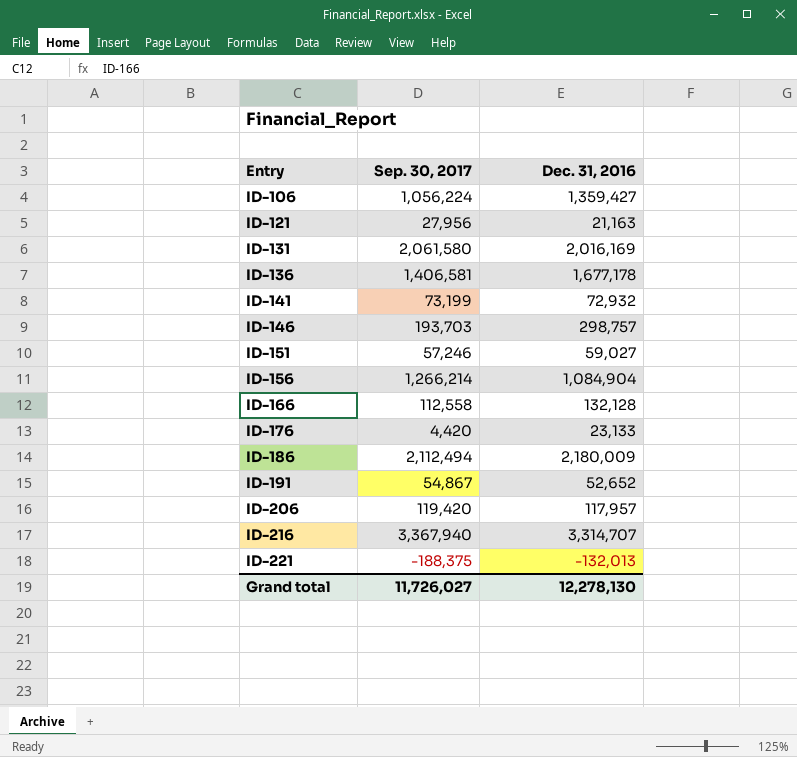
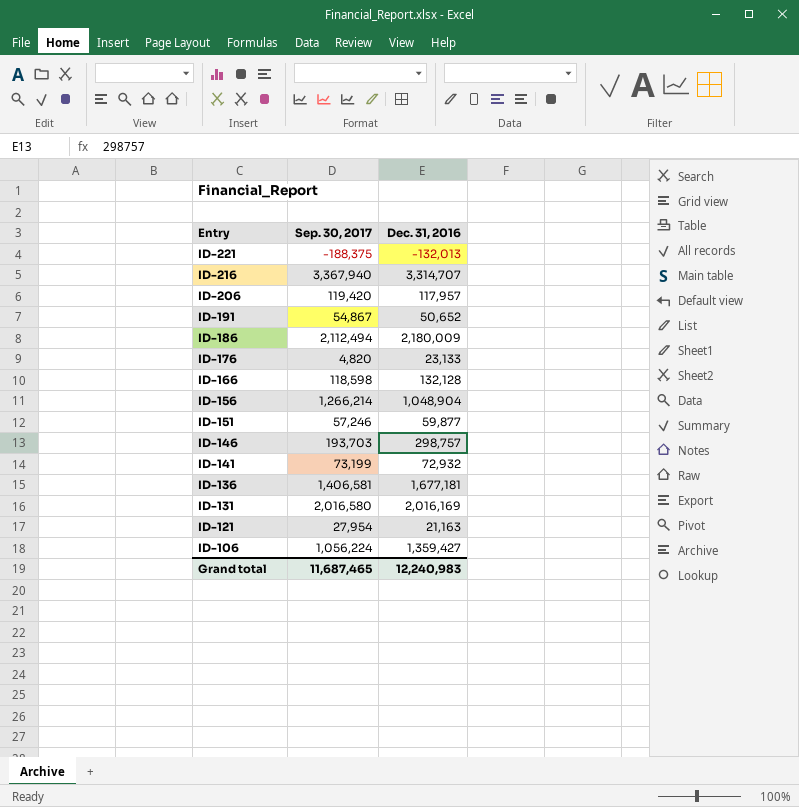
row order: Entry ascending -> Entry descending
ID-191 | Dec. 31, 2016: 52,652 -> 50,652
ID-176 | Sep. 30, 2017: 4,420 -> 4,820
ID-166 | Sep. 30, 2017: 112,558 -> 118,598
ID-156 | Dec. 31, 2016: 1,084,904 -> 1,048,904
ID-151 | Dec. 31, 2016: 59,027 -> 59,877
ID-136 | Dec. 31, 2016: 1,677,178 -> 1,677,181
ID-131 | Sep. 30, 2017: 2,061,580 -> 2,016,580
ID-121 | Sep. 30, 2017: 27,956 -> 27,954
Grand total | Sep. 30, 2017: 11,726,027 -> 11,687,465
Grand total | Dec. 31, 2016: 12,278,130 -> 12,240,983

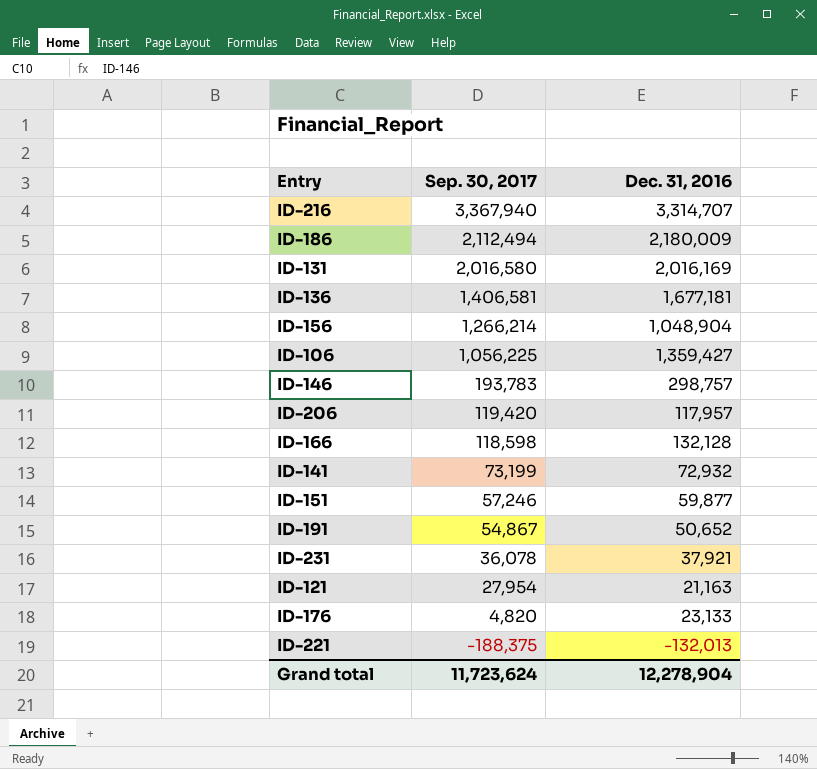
row order: Entry descending -> Sep. 30, 2017 descending
ID-106 | Sep. 30, 2017: 1,056,224 -> 1,056,225
ID-146 | Sep. 30, 2017: 193,703 -> 193,783
row ID-231: none -> 36,078 | 37,921
Grand total | Sep. 30, 2017: 11,687,465 -> 11,723,624
Grand total | Dec. 31, 2016: 12,240,983 -> 12,278,904

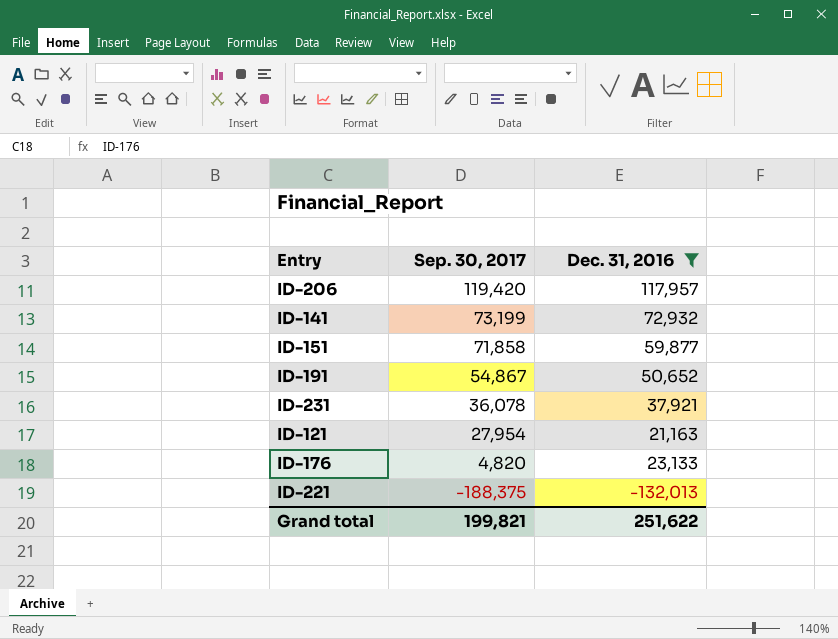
filter: none -> Dec. 31, 2016 <= 117,957
ID-151 | Sep. 30, 2017: 57,246 -> 71,858
Grand total | Sep. 30, 2017: 11,723,624 -> 199,821
Grand total | Dec. 31, 2016: 12,278,904 -> 251,622

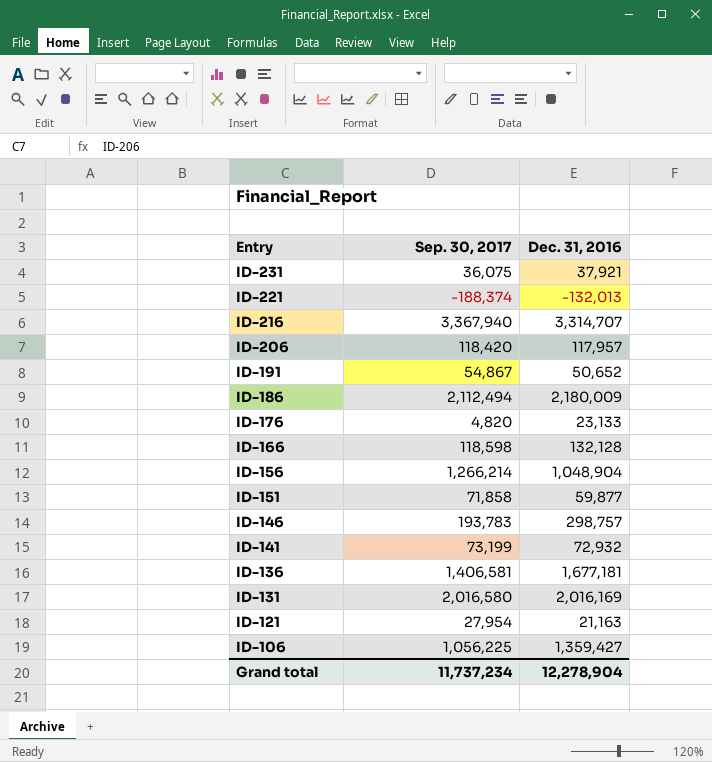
filter: Dec. 31, 2016 <= 117,957 -> none
row order: Sep. 30, 2017 descending -> Entry descending
ID-231 | Sep. 30, 2017: 36,078 -> 36,075
ID-221 | Sep. 30, 2017: -188,375 -> -188,374
ID-206 | Sep. 30, 2017: 119,420 -> 118,420
Grand total | Sep. 30, 2017: 199,821 -> 11,737,234
Grand total | Dec. 31, 2016: 251,622 -> 12,278,904

